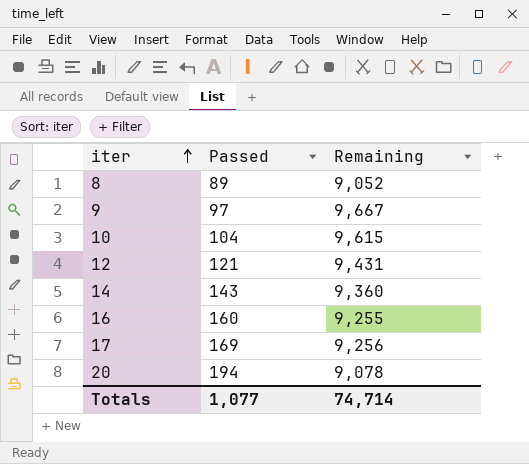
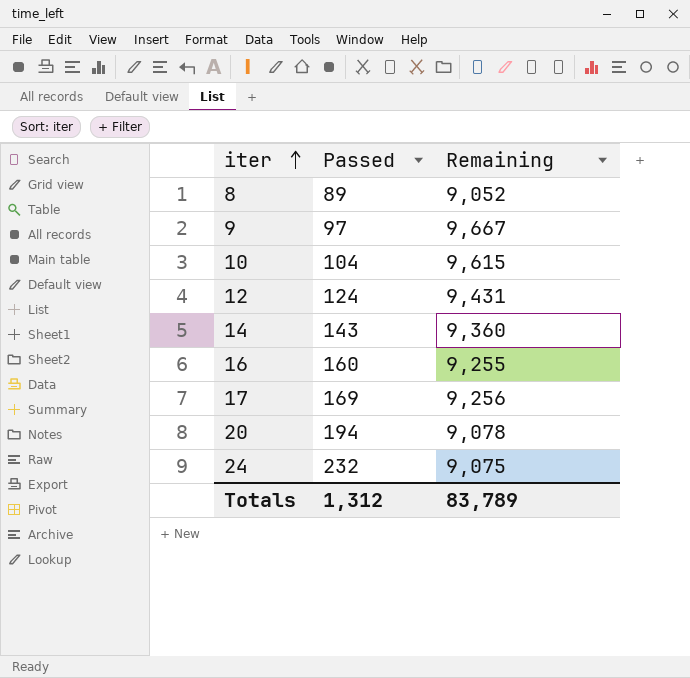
12 | Passed: 121 -> 124
row 24: none -> 232 | 9,075
Totals | Passed: 1,077 -> 1,312
Totals | Remaining: 74,714 -> 83,789

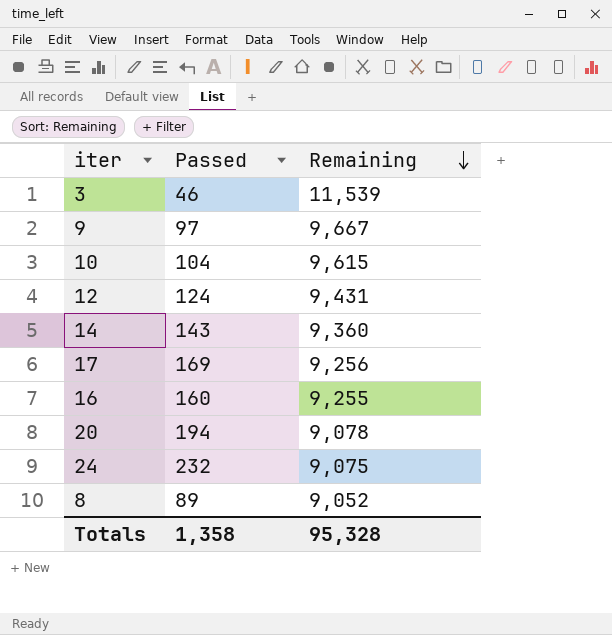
row order: iter ascending -> Remaining descending
row 3: none -> 46 | 11,539
Totals | Passed: 1,312 -> 1,358
Totals | Remaining: 83,789 -> 95,328

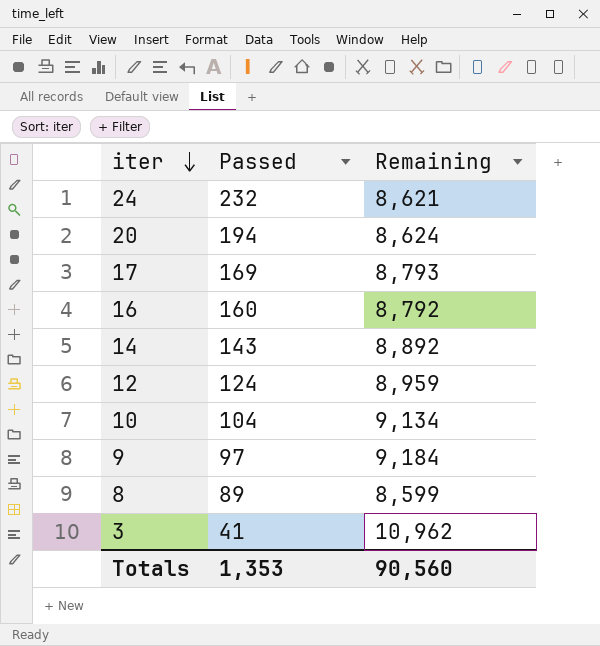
row order: Remaining descending -> iter descending
24 | Remaining: 9,075 -> 8,621
20 | Remaining: 9,078 -> 8,624
17 | Remaining: 9,256 -> 8,793
16 | Remaining: 9,255 -> 8,792
14 | Remaining: 9,360 -> 8,892
12 | Remaining: 9,431 -> 8,959
10 | Remaining: 9,615 -> 9,134
9 | Remaining: 9,667 -> 9,184
8 | Remaining: 9,052 -> 8,599
3 | Passed: 46 -> 41
3 | Remaining: 11,539 -> 10,962
Totals | Passed: 1,358 -> 1,353
Totals | Remaining: 95,328 -> 90,560

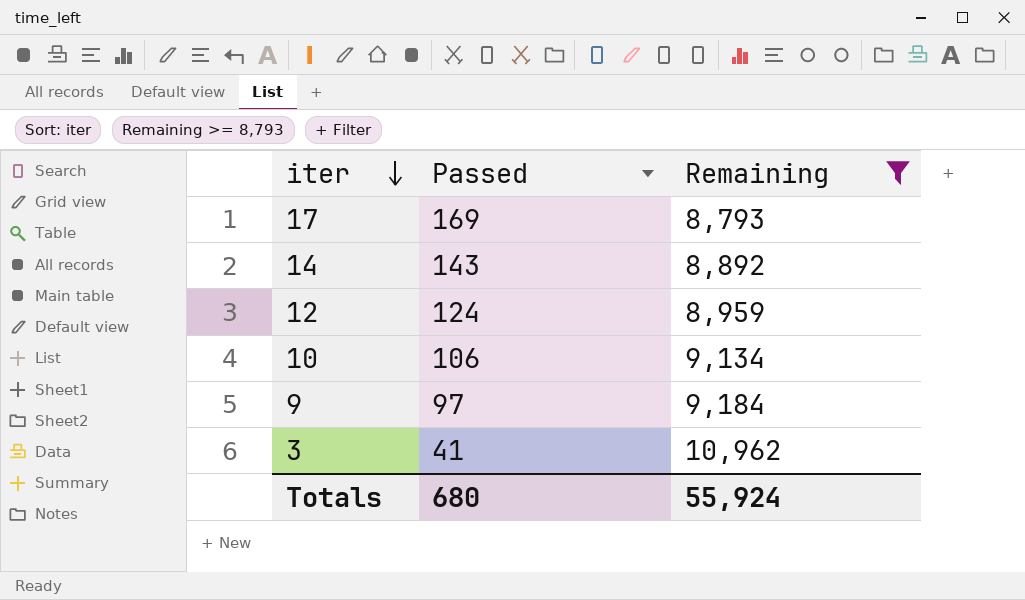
filter: none -> Remaining >= 8,793
10 | Passed: 104 -> 106
Totals | Passed: 1,353 -> 680
Totals | Remaining: 90,560 -> 55,924

